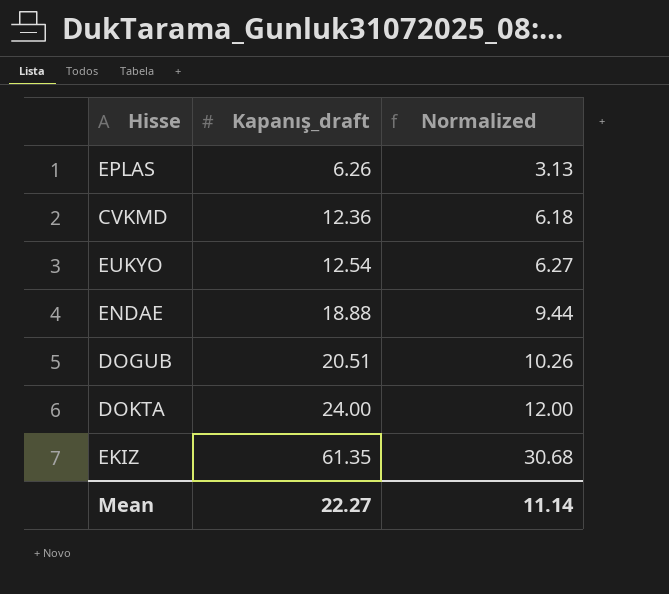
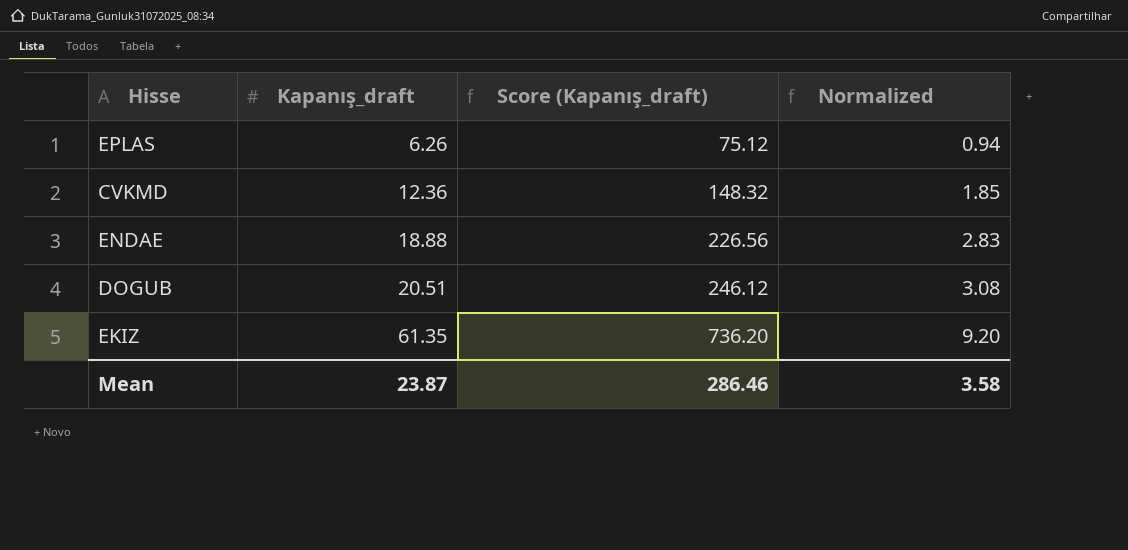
column Score (Kapanış_draft) | formula: none -> [Kapanış_draft] * 12
column Normalized | formula: [Kapanış_draft] * 0.5 -> [Kapanış_draft] * 0.15
row EUKYO: 12.54 | 6.27 -> none
row DOKTA: 24.00 | 12.00 -> none
Mean | Kapanış_draft: 22.27 -> 23.87
Mean | Normalized: 11.14 -> 3.58

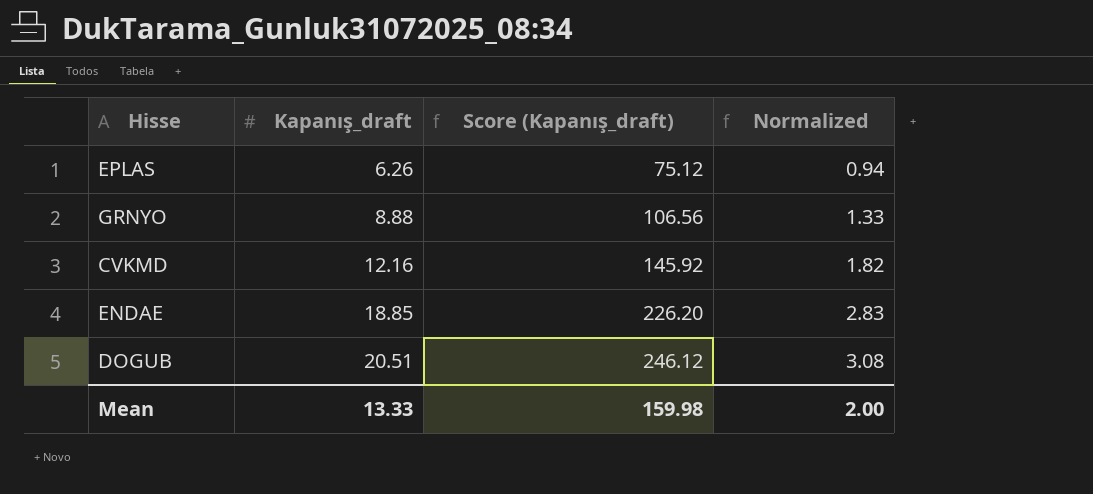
row EKIZ: 61.35 | 736.20 | 9.20 -> none
row GRNYO: none -> 8.88 | 106.56 | 1.33
CVKMD | Kapanış_draft: 12.36 -> 12.16
CVKMD | Score (Kapanış_draft): 148.32 -> 145.92
CVKMD | Normalized: 1.85 -> 1.82
ENDAE | Kapanış_draft: 18.88 -> 18.85
ENDAE | Score (Kapanış_draft): 226.56 -> 226.20
Mean | Kapanış_draft: 23.87 -> 13.33
Mean | Score (Kapanış_draft): 286.46 -> 159.98
Mean | Normalized: 3.58 -> 2.00

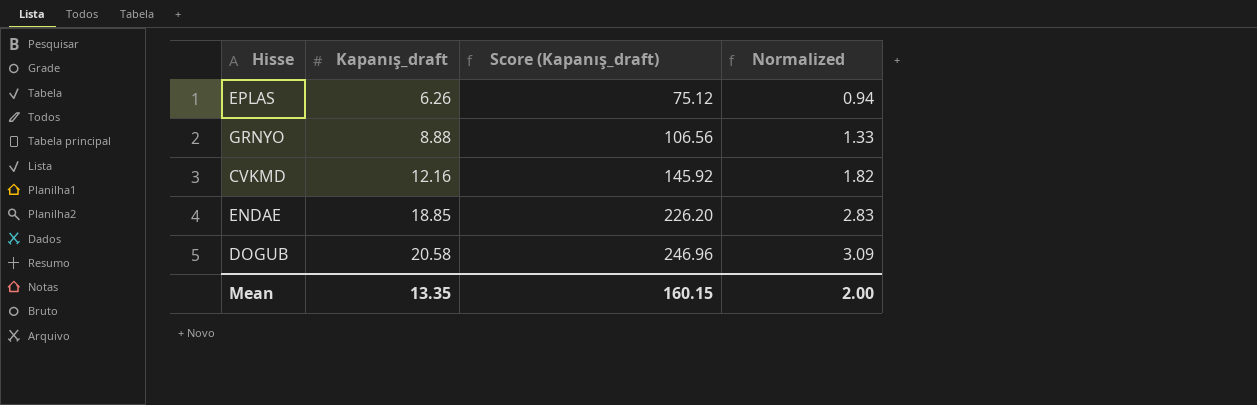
DOGUB | Kapanış_draft: 20.51 -> 20.58
DOGUB | Score (Kapanış_draft): 246.12 -> 246.96
DOGUB | Normalized: 3.08 -> 3.09
Mean | Kapanış_draft: 13.33 -> 13.35
Mean | Score (Kapanış_draft): 159.98 -> 160.15

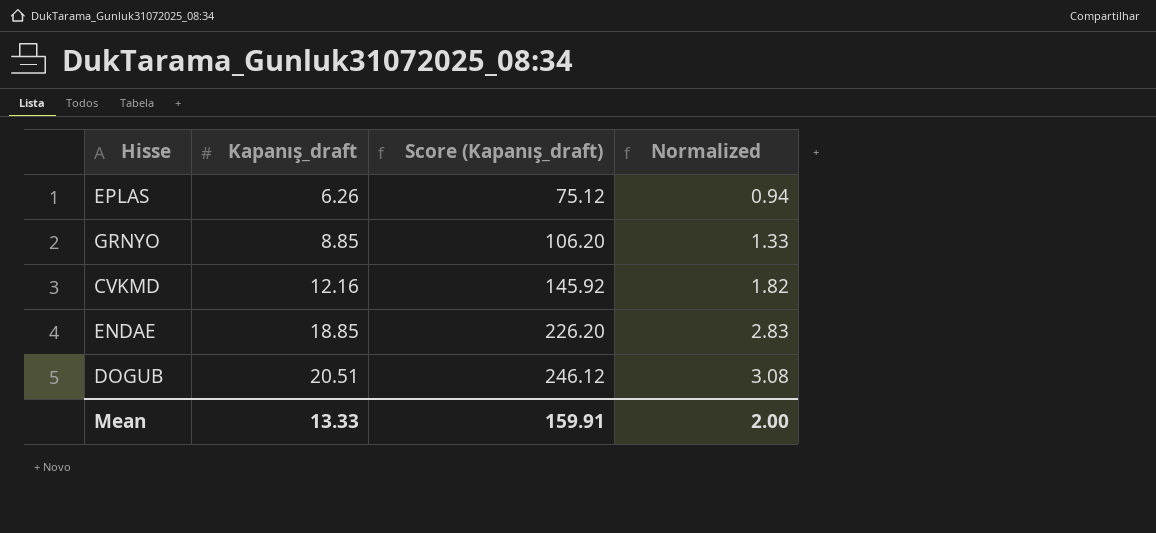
GRNYO | Kapanış_draft: 8.88 -> 8.85
GRNYO | Score (Kapanış_draft): 106.56 -> 106.20
DOGUB | Kapanış_draft: 20.58 -> 20.51
DOGUB | Score (Kapanış_draft): 246.96 -> 246.12
DOGUB | Normalized: 3.09 -> 3.08
Mean | Kapanış_draft: 13.35 -> 13.33
Mean | Score (Kapanış_draft): 160.15 -> 159.91

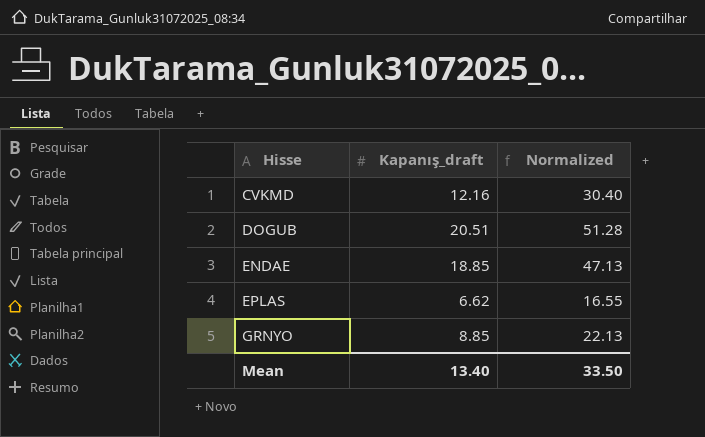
row order: Kapanış_draft ascending -> Hisse ascending
column Score (Kapanış_draft) | formula: [Kapanış_draft] * 12 -> none
column Normalized | formula: [Kapanış_draft] * 0.15 -> [Kapanış_draft] * 2.5
EPLAS | Kapanış_draft: 6.26 -> 6.62
Mean | Kapanış_draft: 13.33 -> 13.40
Mean | Normalized: 2.00 -> 33.50

